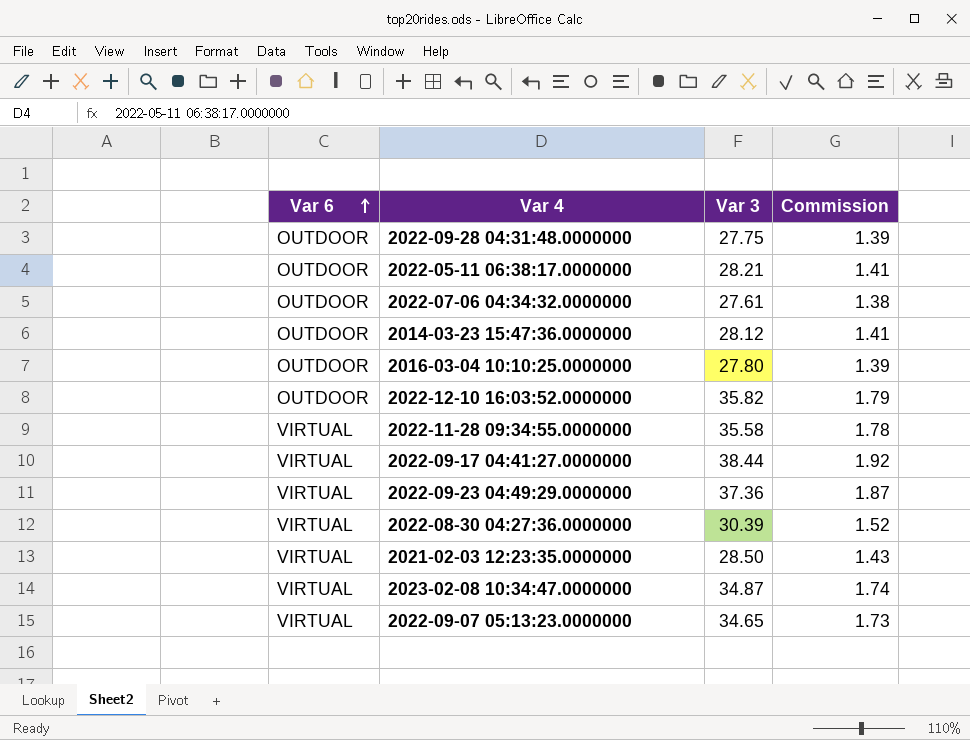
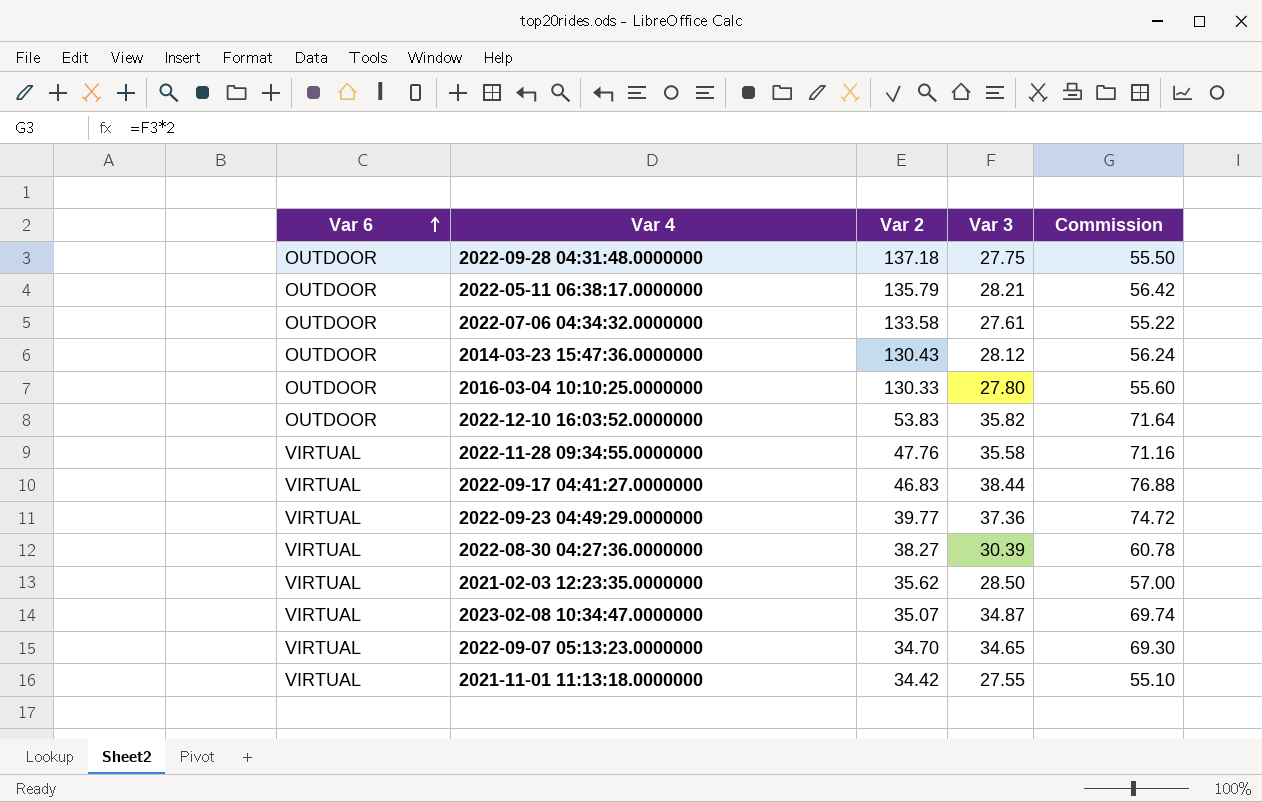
column Var 2 | position: none -> 3
column Commission | formula: [Var 3] * 0.05 -> [Var 3] * 2
row 2021-11-01 11:13:18.0000000: none -> VIRTUAL | 34.42 | 27.55 | 55.10

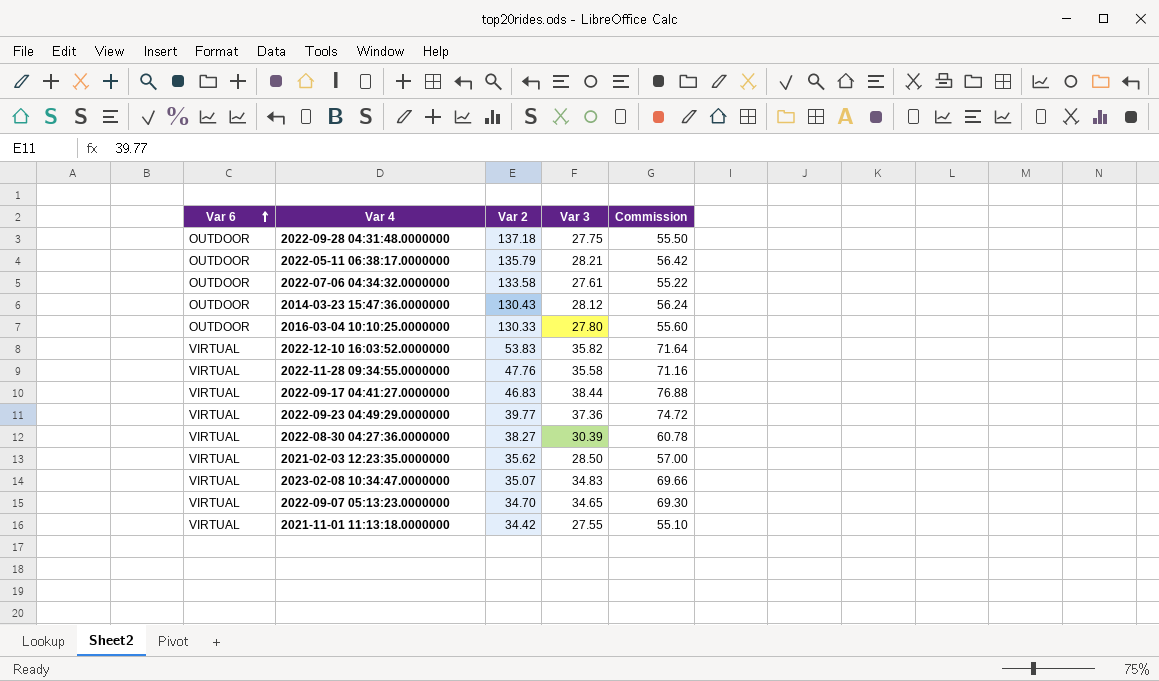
2022-12-10 16:03:52.0000000 | Var 6: OUTDOOR -> VIRTUAL
2023-02-08 10:34:47.0000000 | Var 3: 34.87 -> 34.83
2023-02-08 10:34:47.0000000 | Commission: 69.74 -> 69.66

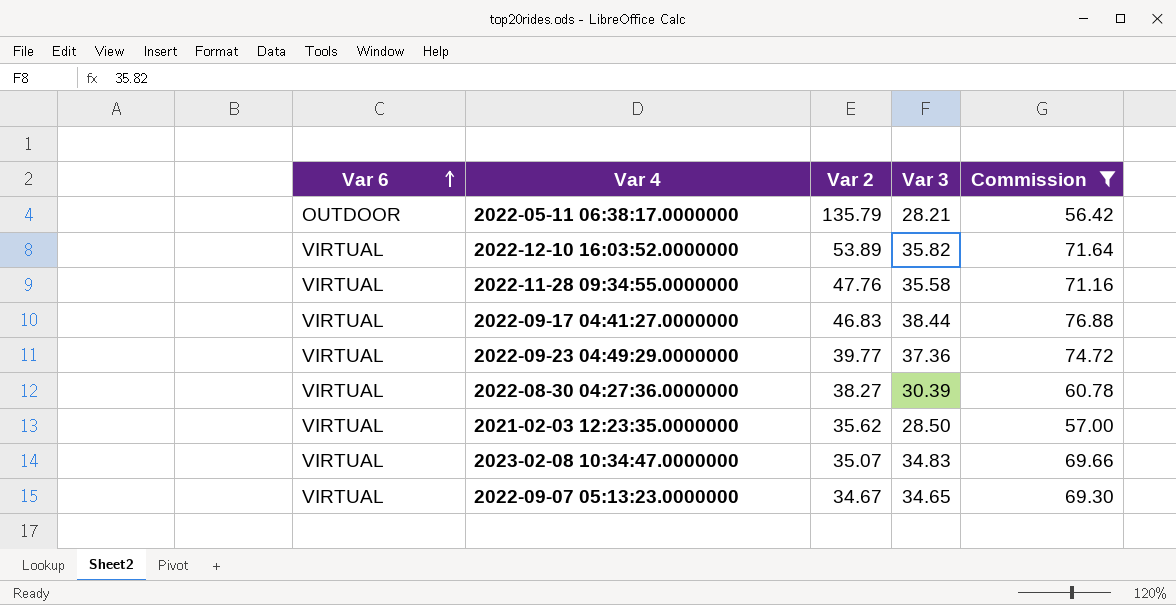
filter: none -> Commission >= 56.42
2022-12-10 16:03:52.0000000 | Var 2: 53.83 -> 53.89
2022-09-07 05:13:23.0000000 | Var 2: 34.70 -> 34.67

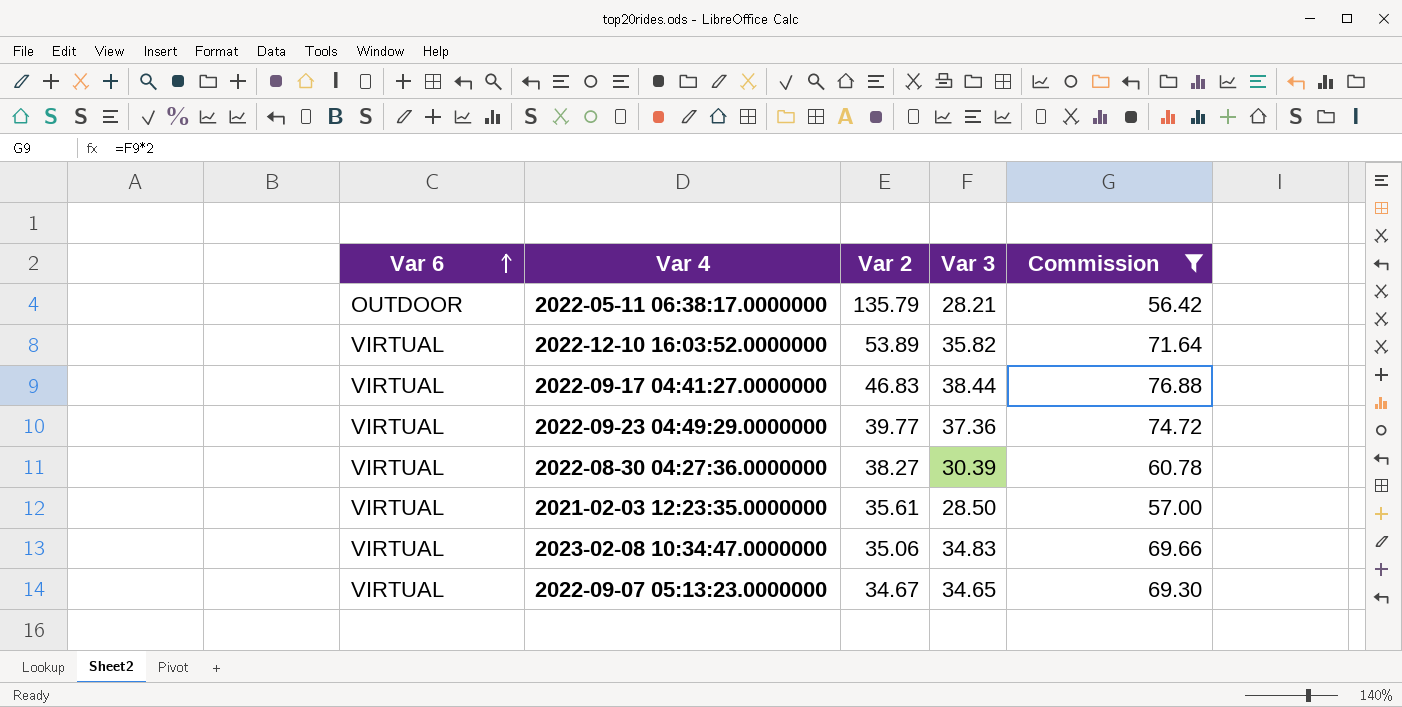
row 2022-11-28 09:34:55.0000000: VIRTUAL | 47.76 | 35.58 | 71.16 -> none
2021-02-03 12:23:35.0000000 | Var 2: 35.62 -> 35.61
2023-02-08 10:34:47.0000000 | Var 2: 35.07 -> 35.06

